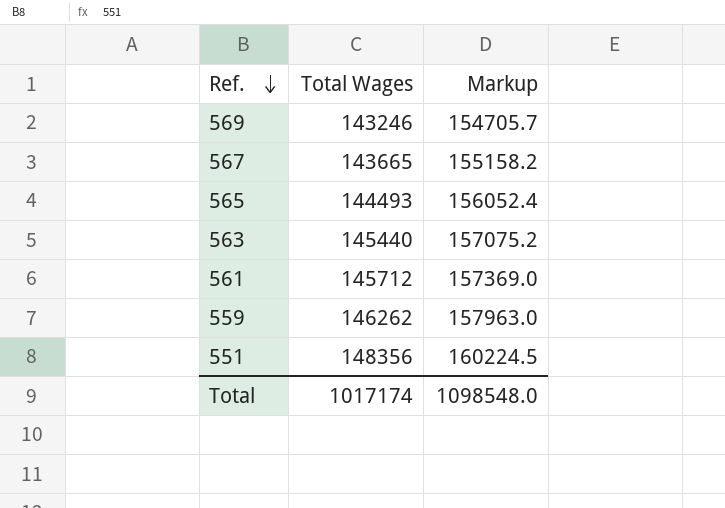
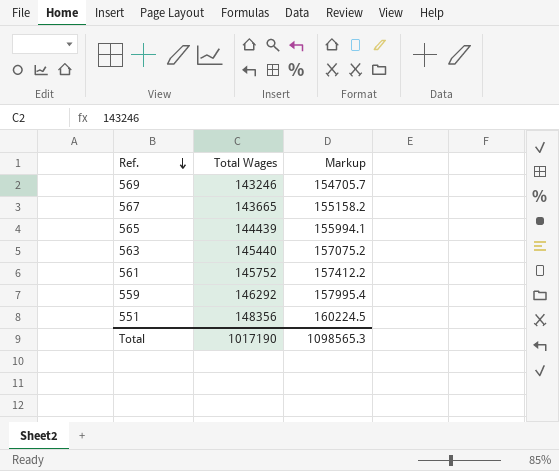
565 | Total Wages: 144493 -> 144439
565 | Markup: 156052.4 -> 155994.1
561 | Total Wages: 145712 -> 145752
561 | Markup: 157369.0 -> 157412.2
559 | Total Wages: 146262 -> 146292
559 | Markup: 157963.0 -> 157995.4
Total | Total Wages: 1017174 -> 1017190
Total | Markup: 1098548.0 -> 1098565.3

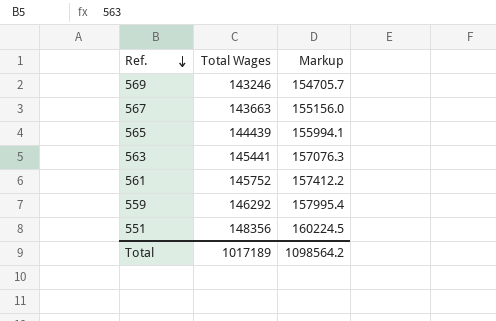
567 | Total Wages: 143665 -> 143663
567 | Markup: 155158.2 -> 155156.0
563 | Total Wages: 145440 -> 145441
563 | Markup: 157075.2 -> 157076.3
Total | Total Wages: 1017190 -> 1017189
Total | Markup: 1098565.3 -> 1098564.2

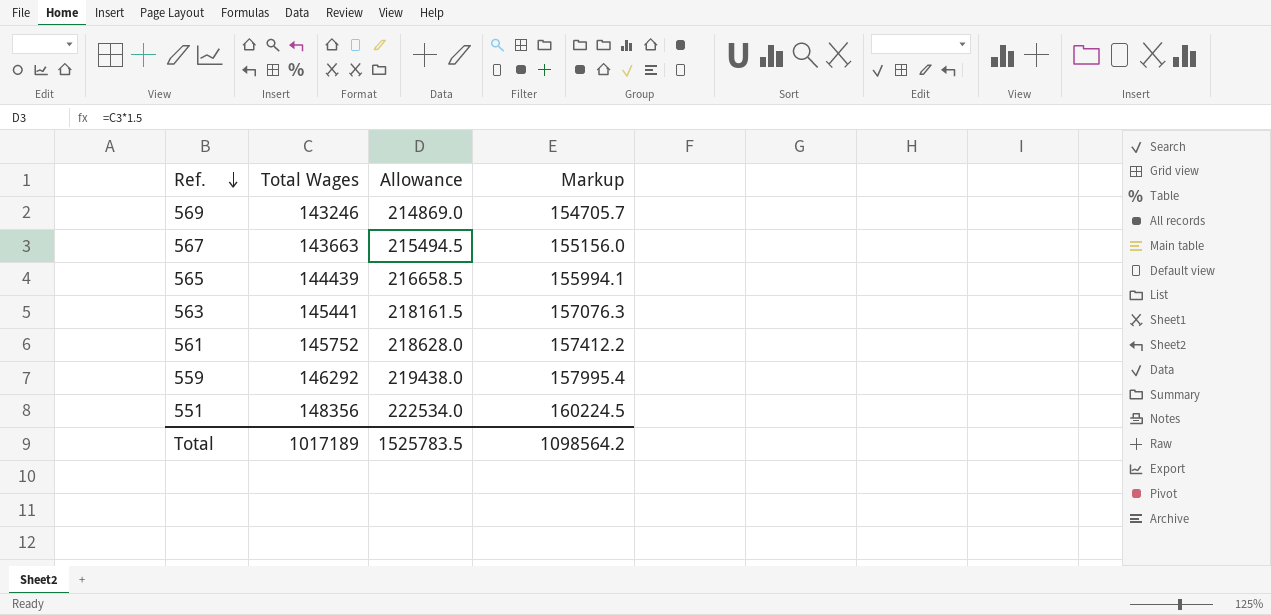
column Allowance | formula: none -> [Total Wages] * 1.5

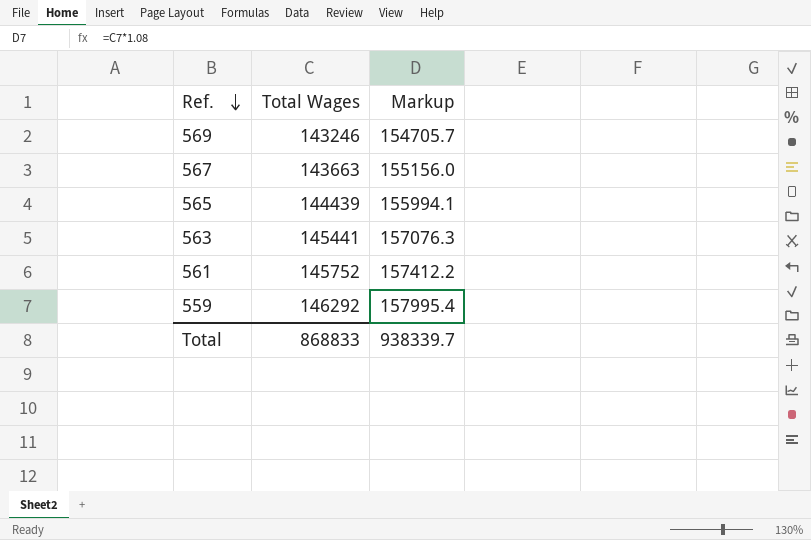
column Allowance | formula: [Total Wages] * 1.5 -> none
row 551: 148356 | 222534.0 | 160224.5 -> none
Total | Total Wages: 1017189 -> 868833
Total | Markup: 1098564.2 -> 938339.7

